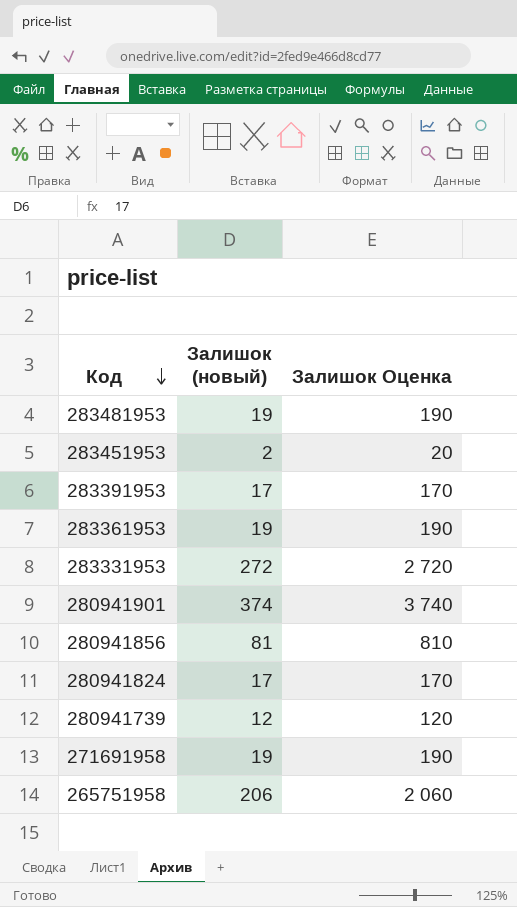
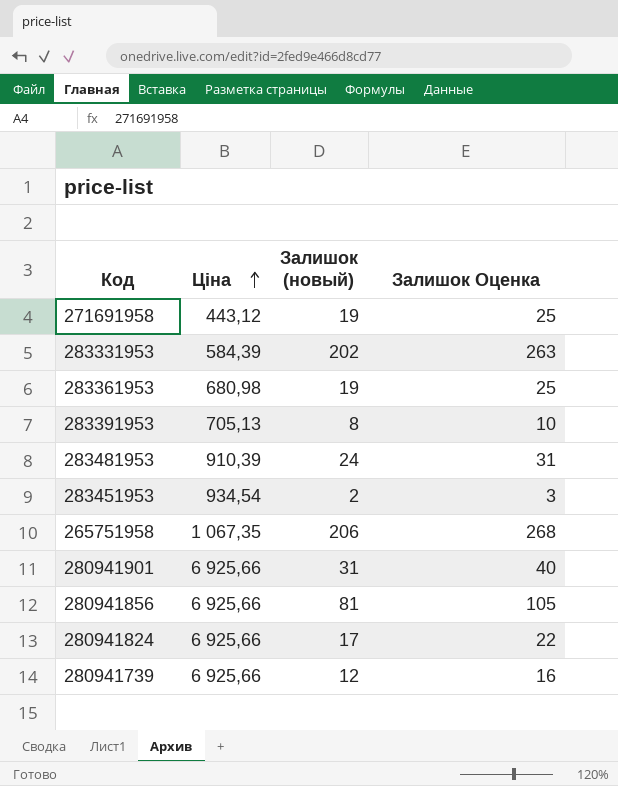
row order: Код descending -> Ціна ascending
column Ціна | position: none -> 2
column Залишок Оценка | formula: [Залишок (новый)] * 10 -> [Залишок (новый)] * 1,3
283331953 | Залишок (новый): 272 -> 202
283391953 | Залишок (новый): 17 -> 8
283481953 | Залишок (новый): 19 -> 24
280941901 | Залишок (новый): 374 -> 31

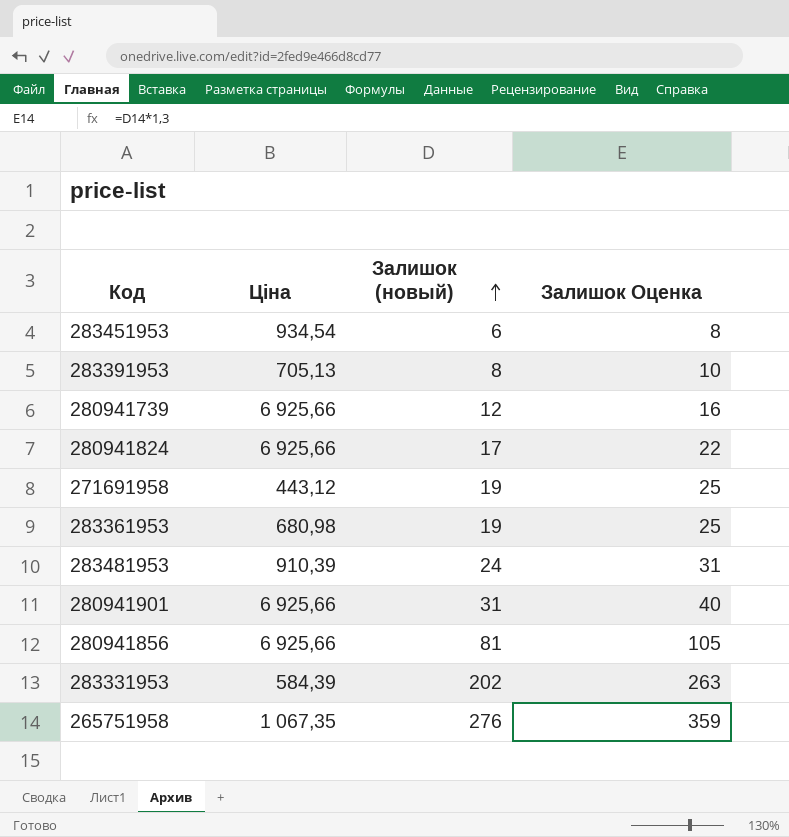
row order: Ціна ascending -> Залишок (новый) ascending
283451953 | Залишок (новый): 2 -> 6
283451953 | Залишок Оценка: 3 -> 8
265751958 | Залишок (новый): 206 -> 276
265751958 | Залишок Оценка: 268 -> 359

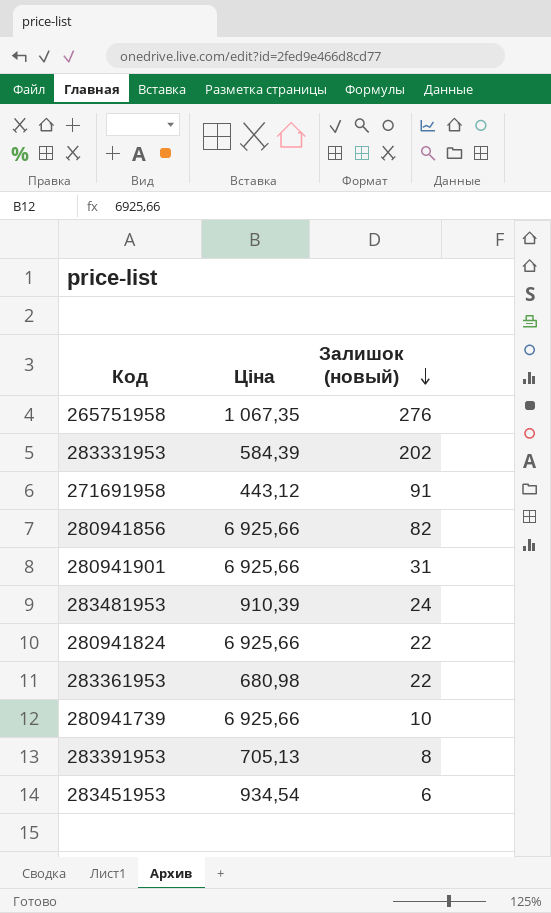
row order: Залишок (новый) ascending -> Залишок (новый) descending
column Залишок Оценка | formula: [Залишок (новый)] * 1,3 -> none
271691958 | Залишок (новый): 19 -> 91
280941856 | Залишок (новый): 81 -> 82
280941824 | Залишок (новый): 17 -> 22
283361953 | Залишок (новый): 19 -> 22
280941739 | Залишок (новый): 12 -> 10

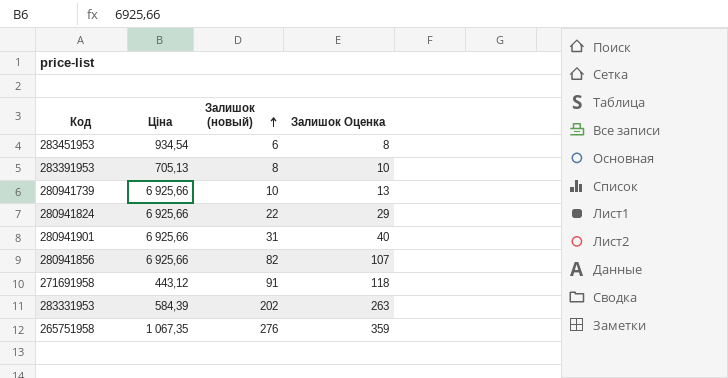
row order: Залишок (новый) descending -> Залишок (новый) ascending
column Залишок Оценка | formula: none -> [Залишок (новый)] * 1,3
row 283481953: 910,39 | 24 -> none
row 283361953: 680,98 | 22 -> none

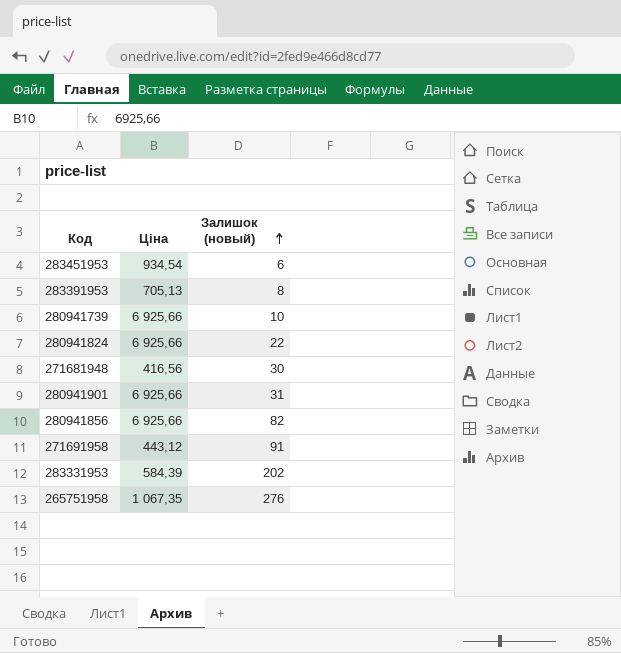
column Залишок Оценка | formula: [Залишок (новый)] * 1,3 -> none
row 271681948: none -> 416,56 | 30

